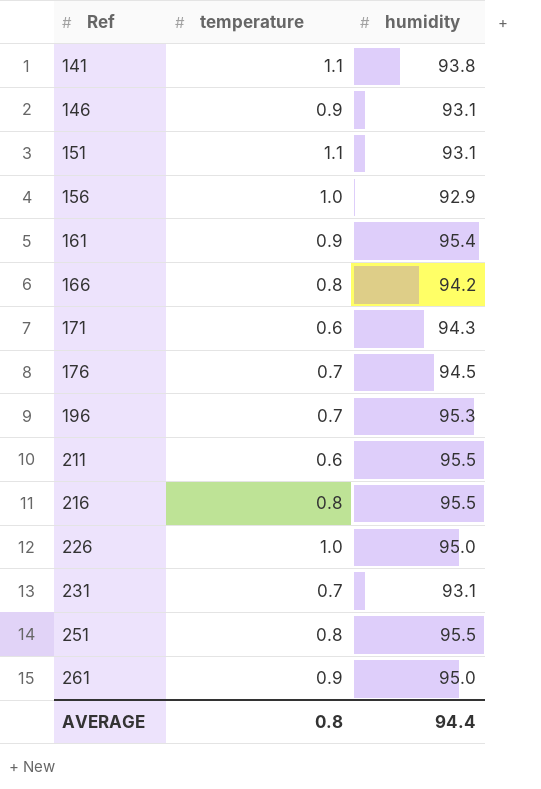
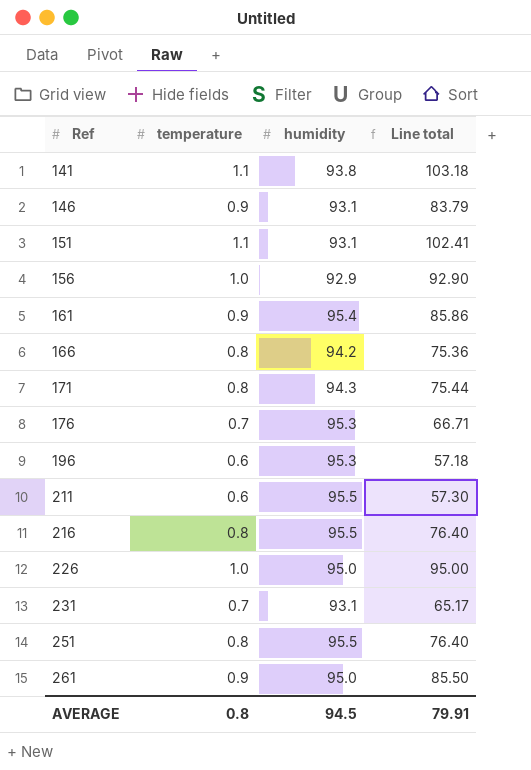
column Line total | formula: none -> [temperature] * [humidity]
171 | temperature: 0.6 -> 0.8
176 | humidity: 94.5 -> 95.3
196 | temperature: 0.7 -> 0.6
AVERAGE | humidity: 94.4 -> 94.5

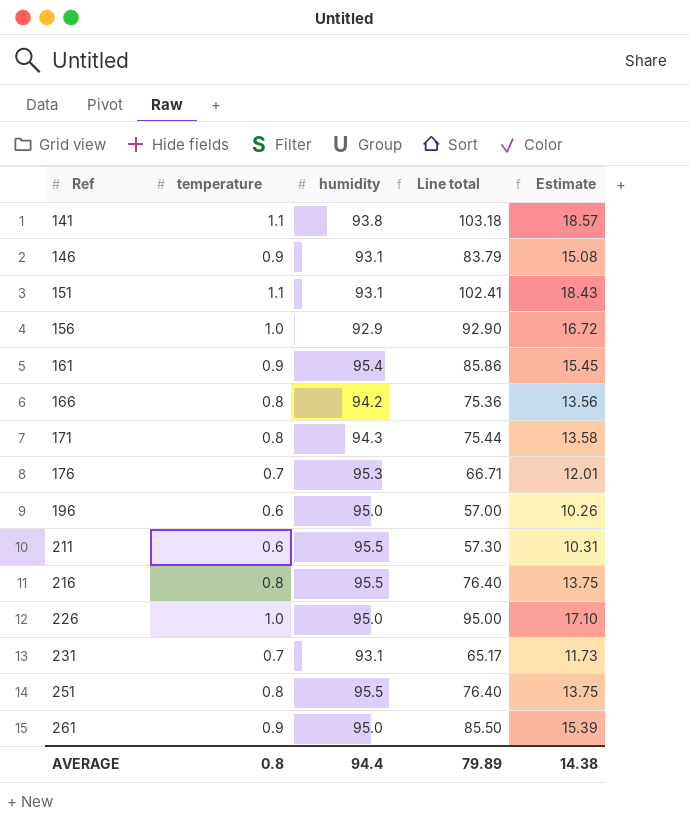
column Estimate | formula: none -> [Line total] * 0.18
196 | humidity: 95.3 -> 95.0
196 | Line total: 57.18 -> 57.00
AVERAGE | humidity: 94.5 -> 94.4
AVERAGE | Line total: 79.91 -> 79.89

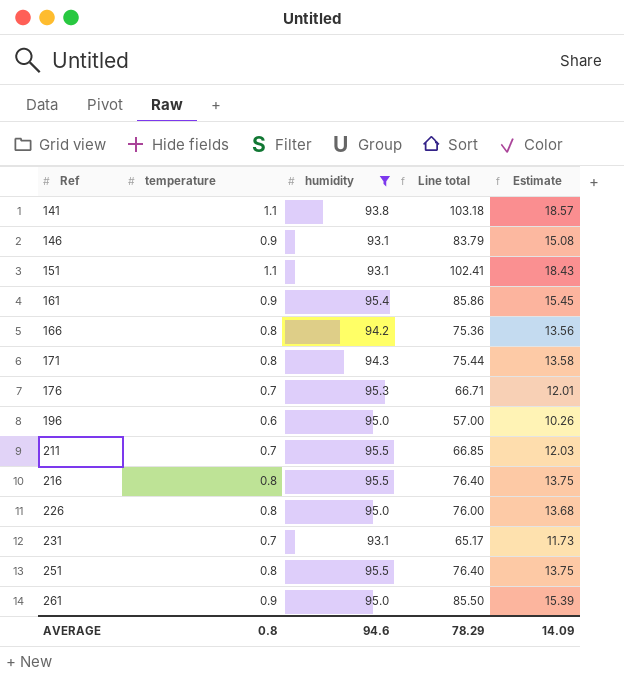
filter: none -> humidity != 92.9
211 | temperature: 0.6 -> 0.7
211 | Line total: 57.30 -> 66.85
211 | Estimate: 10.31 -> 12.03
226 | temperature: 1.0 -> 0.8
226 | Line total: 95.00 -> 76.00
226 | Estimate: 17.10 -> 13.68
AVERAGE | humidity: 94.4 -> 94.6
AVERAGE | Line total: 79.89 -> 78.29
AVERAGE | Estimate: 14.38 -> 14.09

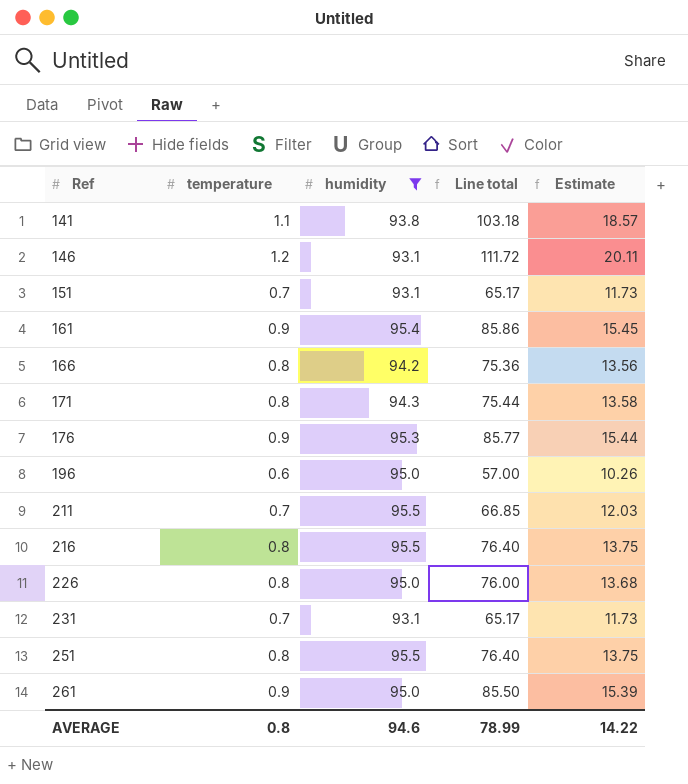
146 | temperature: 0.9 -> 1.2
146 | Line total: 83.79 -> 111.72
146 | Estimate: 15.08 -> 20.11
151 | temperature: 1.1 -> 0.7
151 | Line total: 102.41 -> 65.17
151 | Estimate: 18.43 -> 11.73
176 | temperature: 0.7 -> 0.9
176 | Line total: 66.71 -> 85.77
176 | Estimate: 12.01 -> 15.44
AVERAGE | Line total: 78.29 -> 78.99
AVERAGE | Estimate: 14.09 -> 14.22

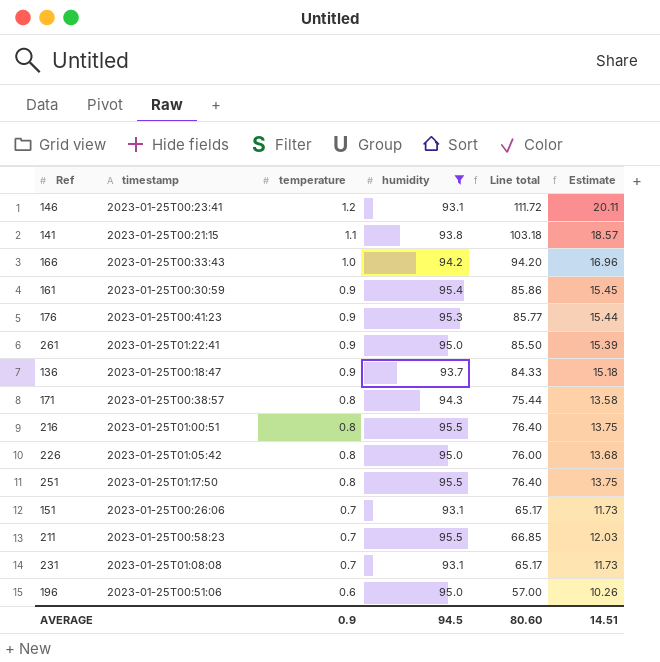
row order: Ref ascending -> temperature descending
column timestamp | position: none -> 2
166 | temperature: 0.8 -> 1.0
166 | Line total: 75.36 -> 94.20
166 | Estimate: 13.56 -> 16.96
row 136: none -> 2023-01-25T00:18:47 | 0.9 | 93.7 | 84.33 | 15.18
AVERAGE | temperature: 0.8 -> 0.9
AVERAGE | humidity: 94.6 -> 94.5
AVERAGE | Line total: 78.99 -> 80.60
AVERAGE | Estimate: 14.22 -> 14.51

